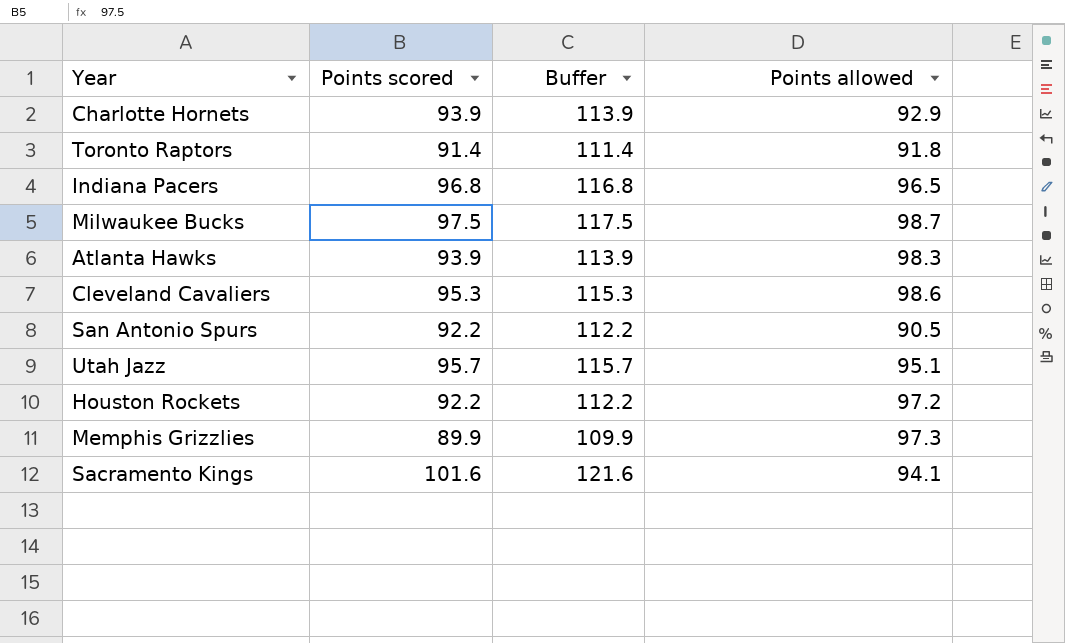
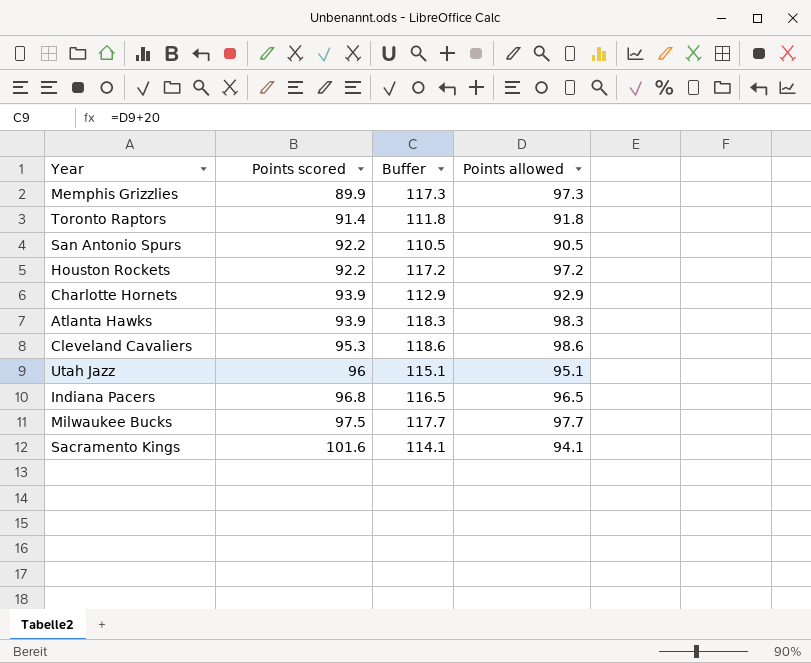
row order: none -> Points scored ascending
column Buffer | formula: [Points scored] + 20 -> [Points allowed] + 20
Utah Jazz | Points scored: 95.7 -> 96
Milwaukee Bucks | Points allowed: 98.7 -> 97.7

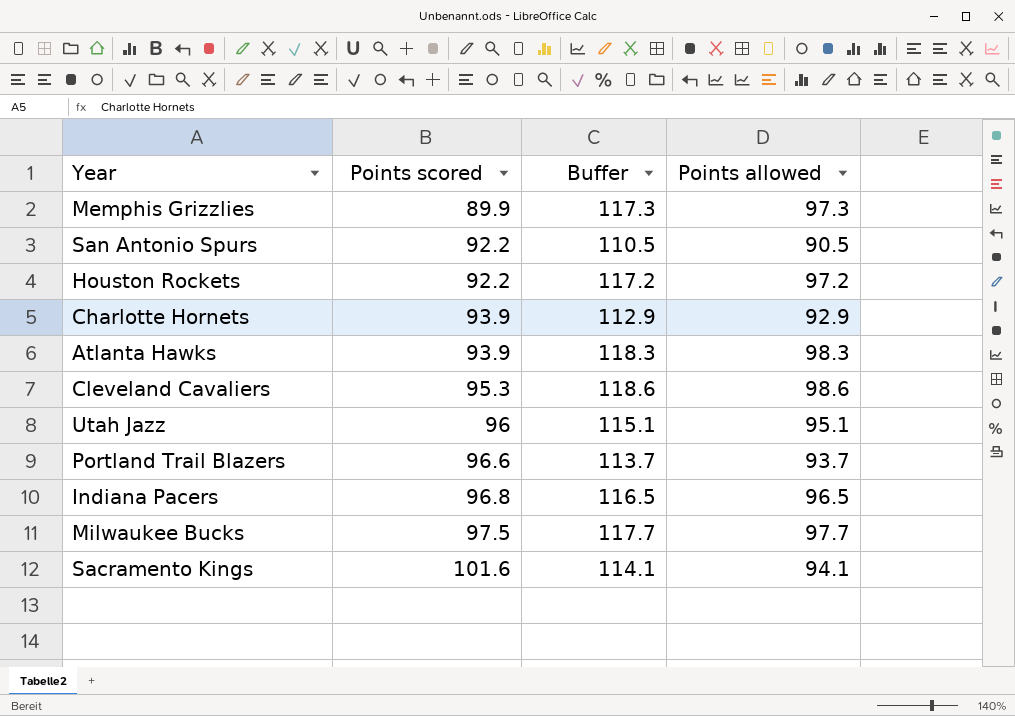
row Toronto Raptors: 91.4 | 111.8 | 91.8 -> none
row Portland Trail Blazers: none -> 96.6 | 113.7 | 93.7

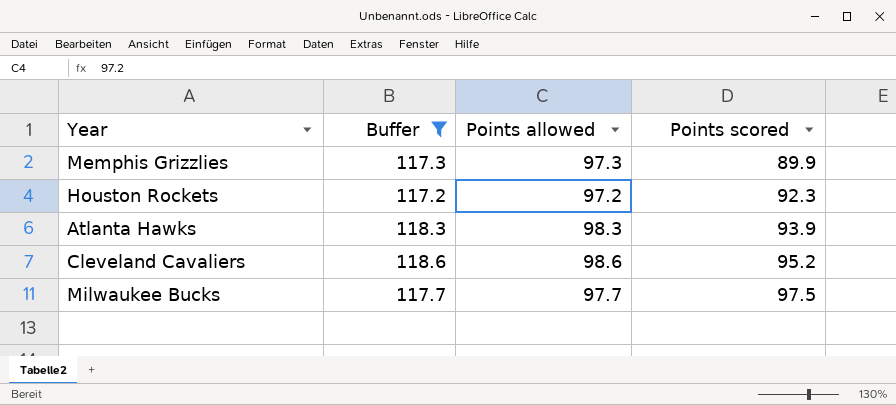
filter: none -> Buffer >= 117.2
column Points scored | position: 2 -> 4
Houston Rockets | Points scored: 92.2 -> 92.3
Cleveland Cavaliers | Points scored: 95.3 -> 95.2

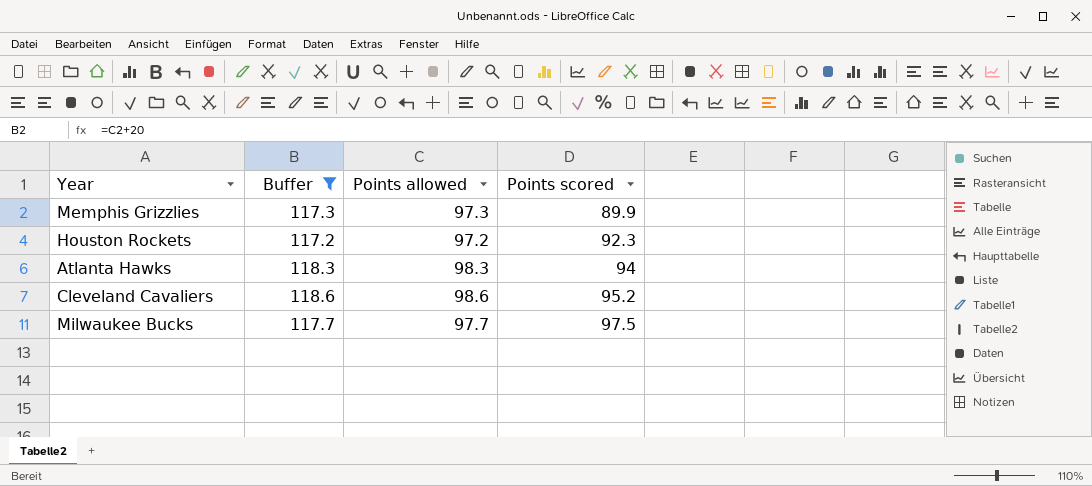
Atlanta Hawks | Points scored: 93.9 -> 94

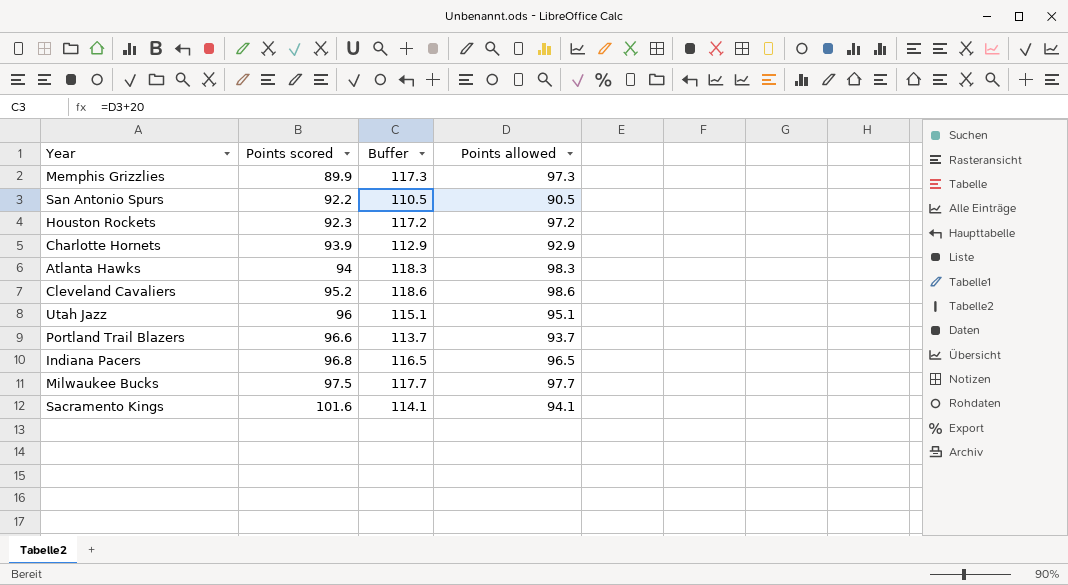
filter: Buffer >= 117.2 -> none
column Points scored | position: 4 -> 2

